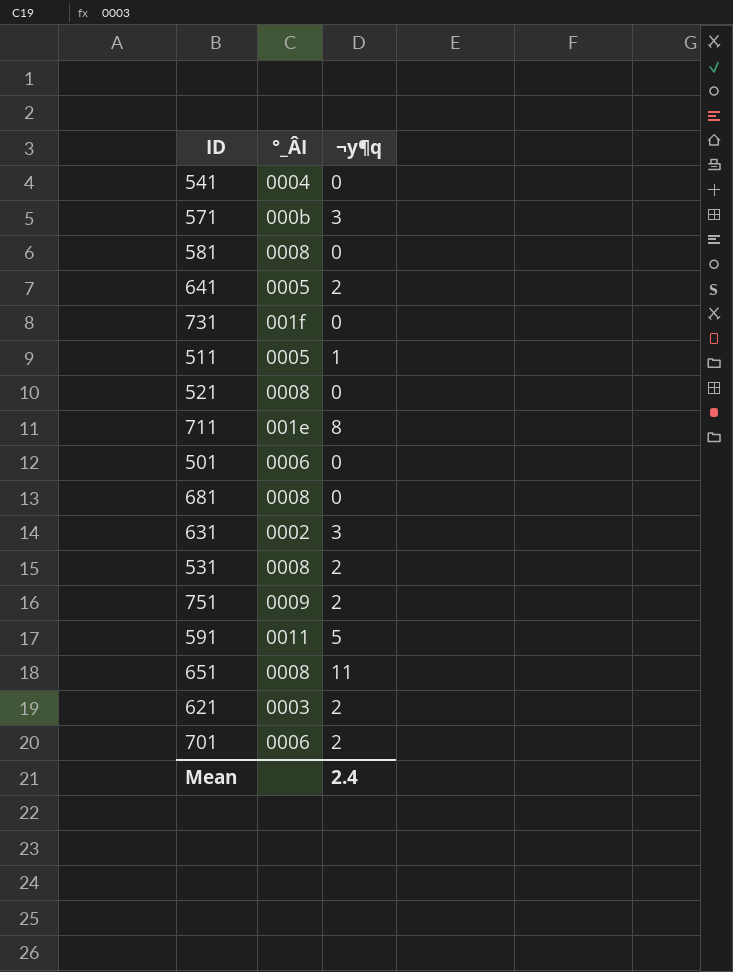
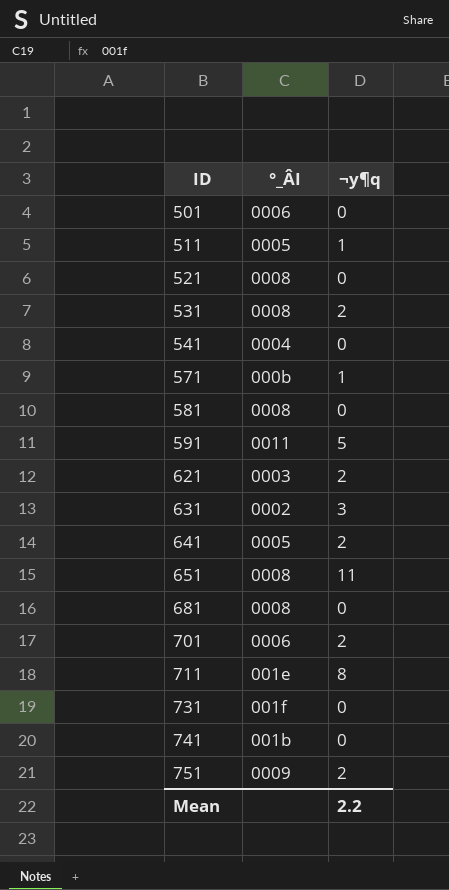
row order: none -> ID ascending
571 | ¬y¶q: 3 -> 1
row 741: none -> 001b | 0
Mean | ¬y¶q: 2.4 -> 2.2

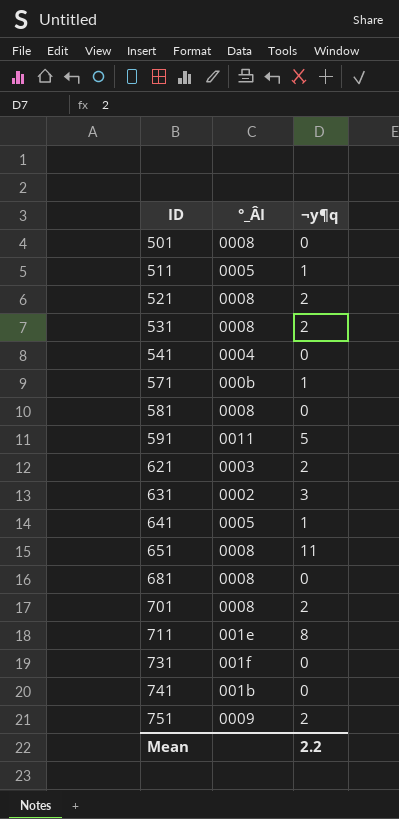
501 | °_ÂI: 0006 -> 0008
521 | ¬y¶q: 0 -> 2
641 | ¬y¶q: 2 -> 1
701 | °_ÂI: 0006 -> 0008

